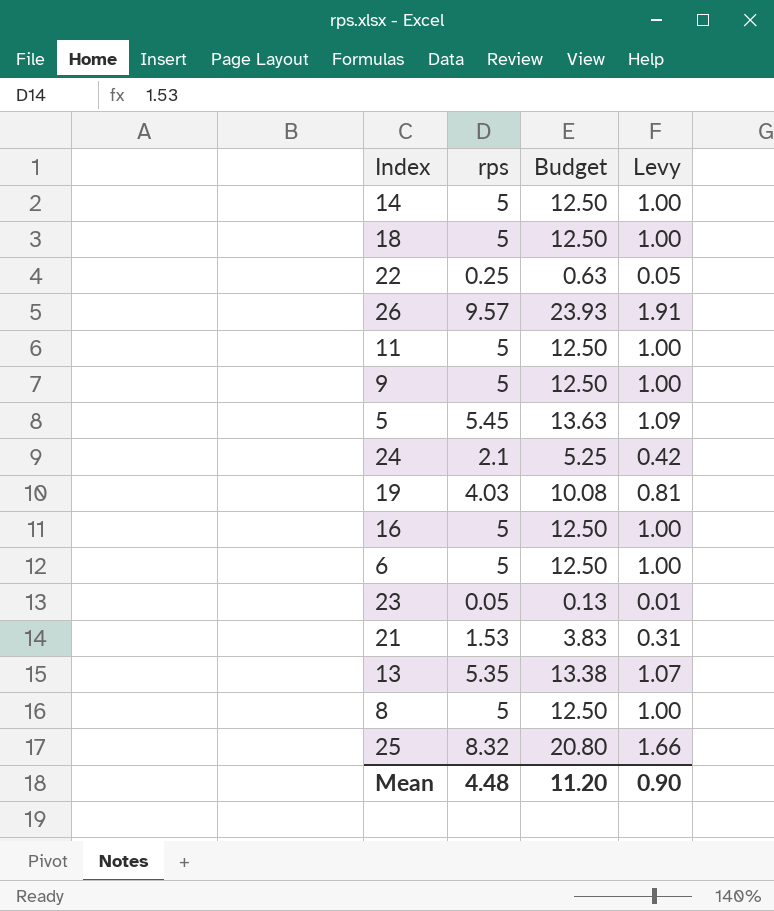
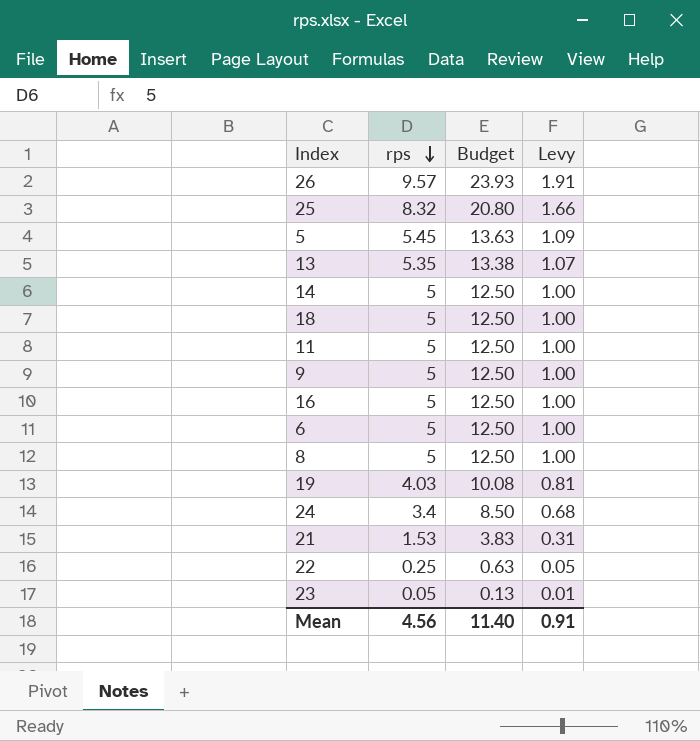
row order: none -> rps descending
24 | rps: 2.1 -> 3.4
24 | Budget: 5.25 -> 8.50
24 | Levy: 0.42 -> 0.68
Mean | rps: 4.48 -> 4.56
Mean | Budget: 11.20 -> 11.40
Mean | Levy: 0.90 -> 0.91

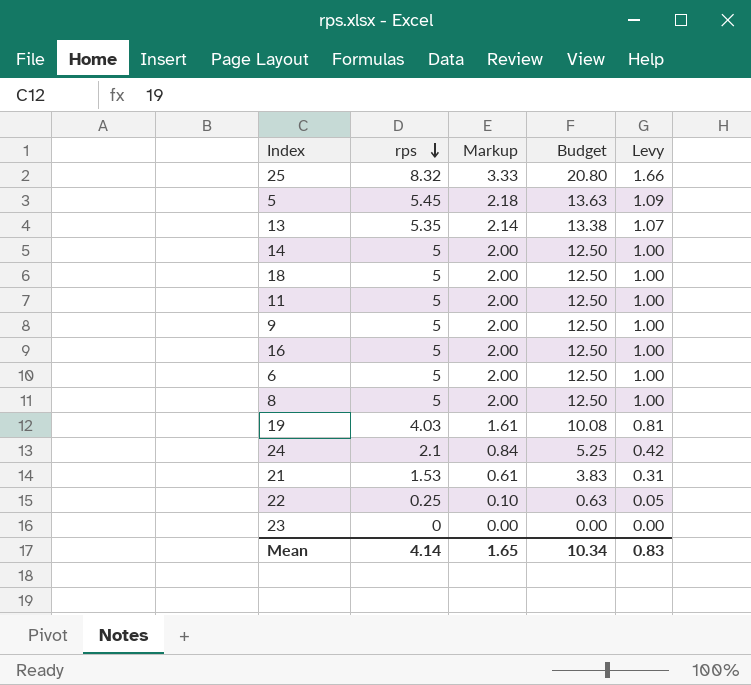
column Markup | formula: none -> [rps] * 0.4
row 26: 9.57 | 23.93 | 1.91 -> none
24 | rps: 3.4 -> 2.1
24 | Budget: 8.50 -> 5.25
24 | Levy: 0.68 -> 0.42
23 | rps: 0.05 -> 0
23 | Budget: 0.13 -> 0.00
23 | Levy: 0.01 -> 0.00
Mean | rps: 4.56 -> 4.14
Mean | Budget: 11.40 -> 10.34
Mean | Levy: 0.91 -> 0.83

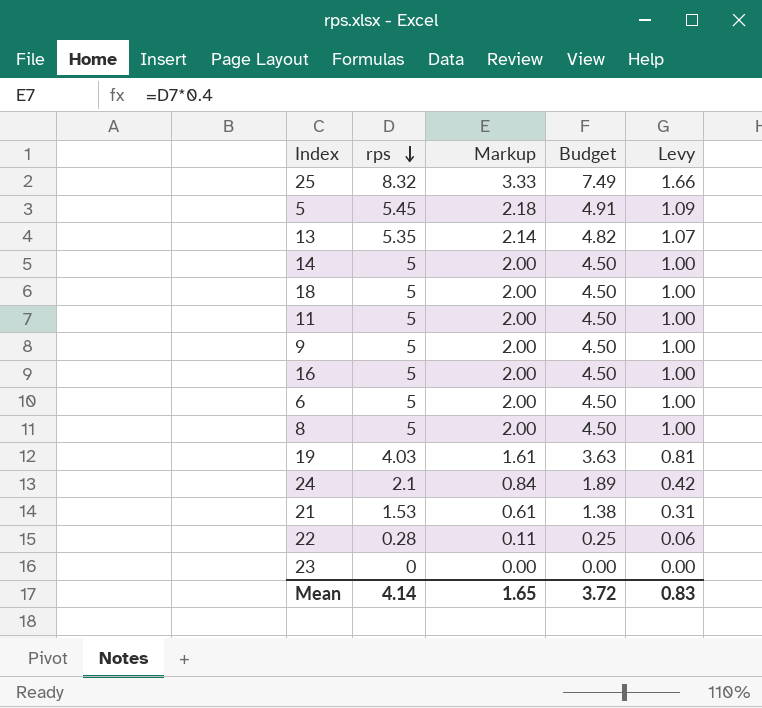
column Budget | formula: [rps] * 2.5 -> [rps] * 0.9
22 | rps: 0.25 -> 0.28
22 | Markup: 0.10 -> 0.11
22 | Levy: 0.05 -> 0.06
Mean | Budget: 10.34 -> 3.72

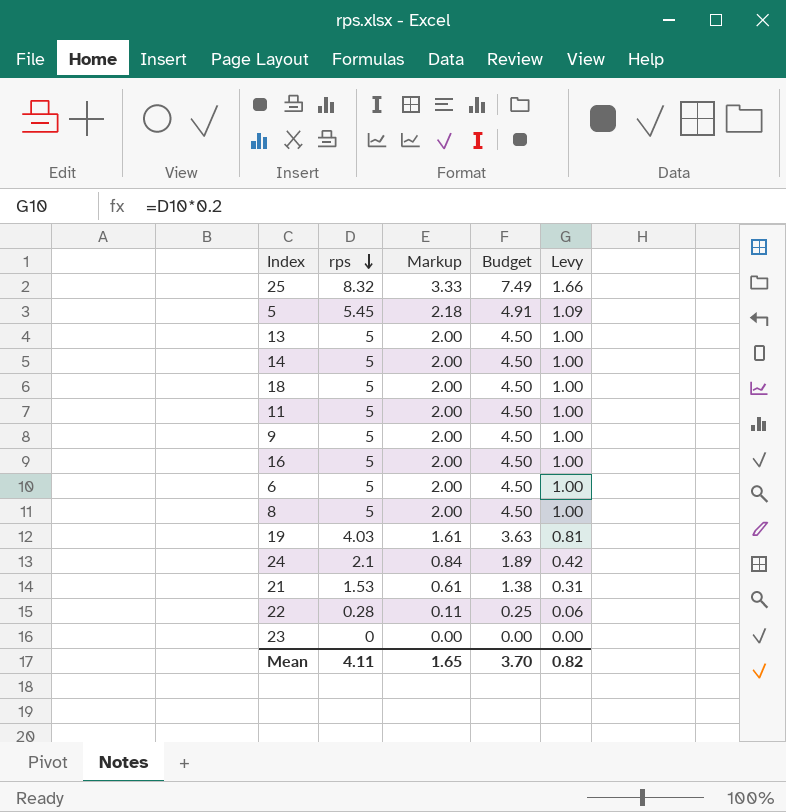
13 | rps: 5.35 -> 5
13 | Markup: 2.14 -> 2.00
13 | Budget: 4.82 -> 4.50
13 | Levy: 1.07 -> 1.00
Mean | rps: 4.14 -> 4.11
Mean | Budget: 3.72 -> 3.70
Mean | Levy: 0.83 -> 0.82

